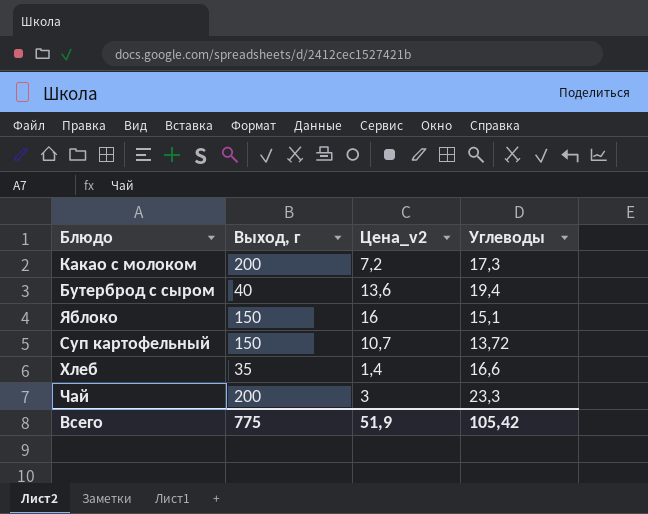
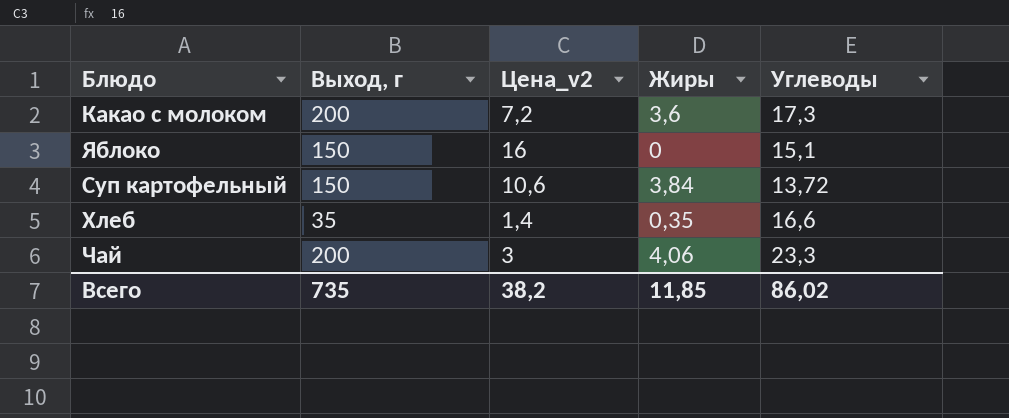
column Жиры | position: none -> 4
row Бутерброд с сыром: 40 | 13,6 | 19,4 -> none
Суп картофельный | Цена_v2: 10,7 -> 10,6
Всего | Выход, г: 775 -> 735
Всего | Цена_v2: 51,9 -> 38,2
Всего | Углеводы: 105,42 -> 86,02

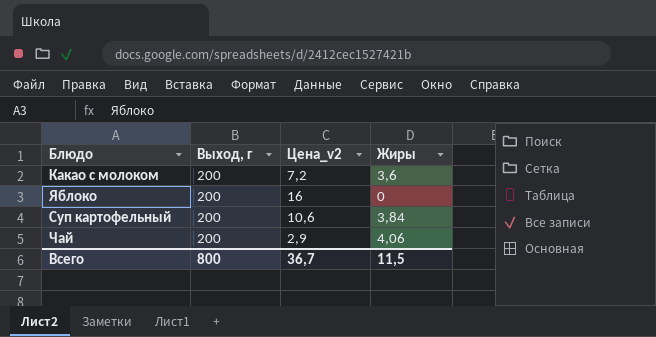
column Углеводы | position: 5 -> none
row Хлеб: 35 | 1,4 | 0,35 | 16,6 -> none
Яблоко | Выход, г: 150 -> 200
Суп картофельный | Выход, г: 150 -> 200
Чай | Цена_v2: 3 -> 2,9
Всего | Выход, г: 735 -> 800
Всего | Цена_v2: 38,2 -> 36,7
Всего | Жиры: 11,85 -> 11,5

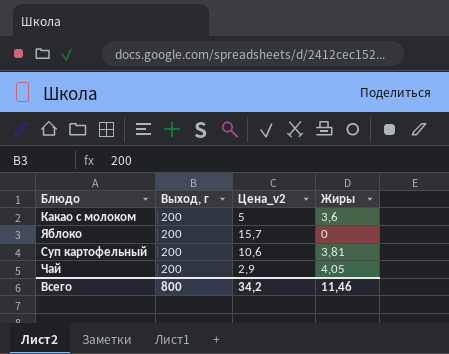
Какао с молоком | Цена_v2: 7,2 -> 5
Яблоко | Цена_v2: 16 -> 15,7
Суп картофельный | Жиры: 3,84 -> 3,81
Чай | Жиры: 4,06 -> 4,05
Всего | Цена_v2: 36,7 -> 34,2
Всего | Жиры: 11,5 -> 11,46

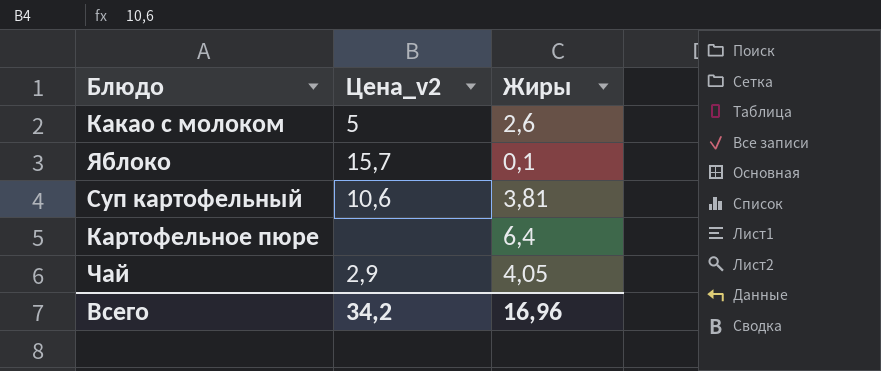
column Выход, г | position: 2 -> none
Какао с молоком | Жиры: 3,6 -> 2,6
Яблоко | Жиры: 0 -> 0,1
row Картофельное пюре: none -> none | 6,4
Всего | Жиры: 11,46 -> 16,96

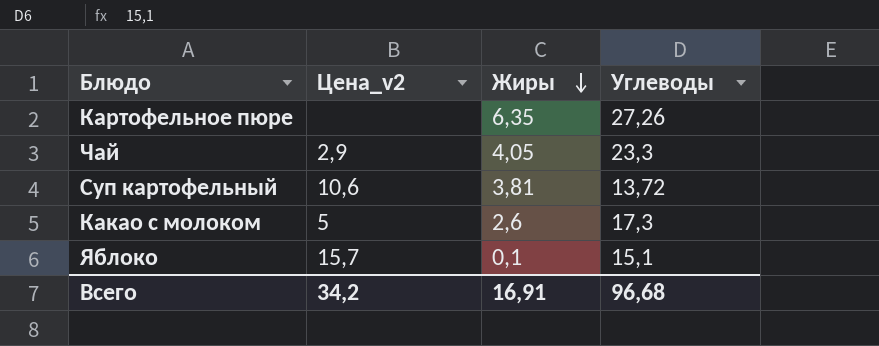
row order: none -> Жиры descending
column Углеводы | position: none -> 4
Картофельное пюре | Жиры: 6,4 -> 6,35
Всего | Жиры: 16,96 -> 16,91

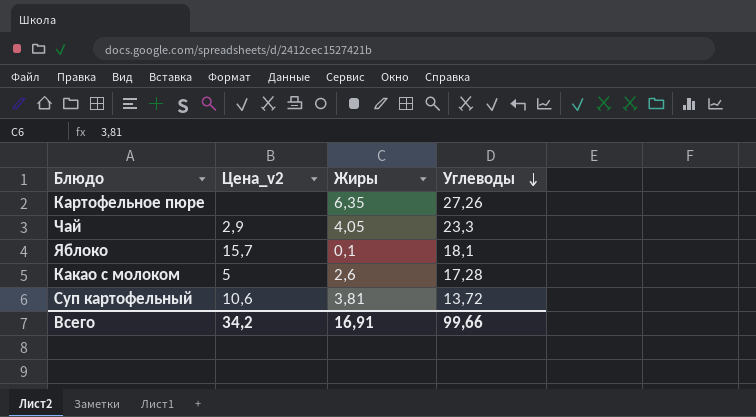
row order: Жиры descending -> Углеводы descending
Яблоко | Углеводы: 15,1 -> 18,1
Какао с молоком | Углеводы: 17,3 -> 17,28
Всего | Углеводы: 96,68 -> 99,66

